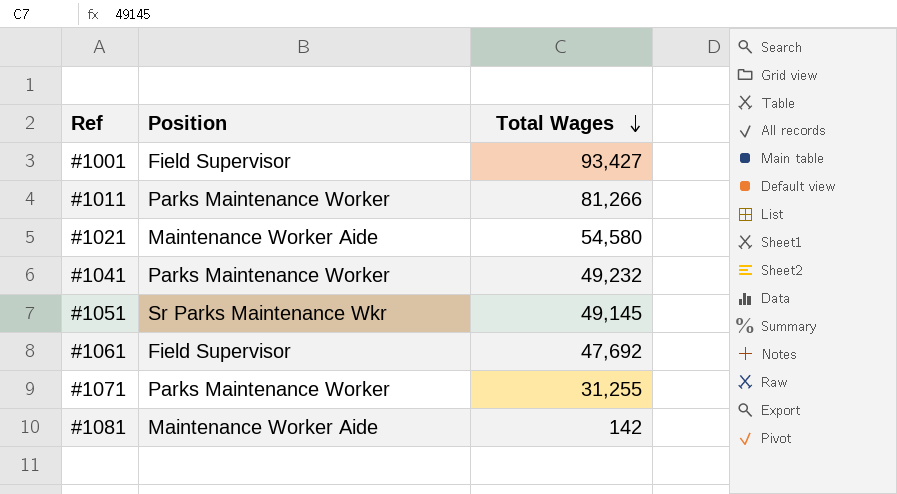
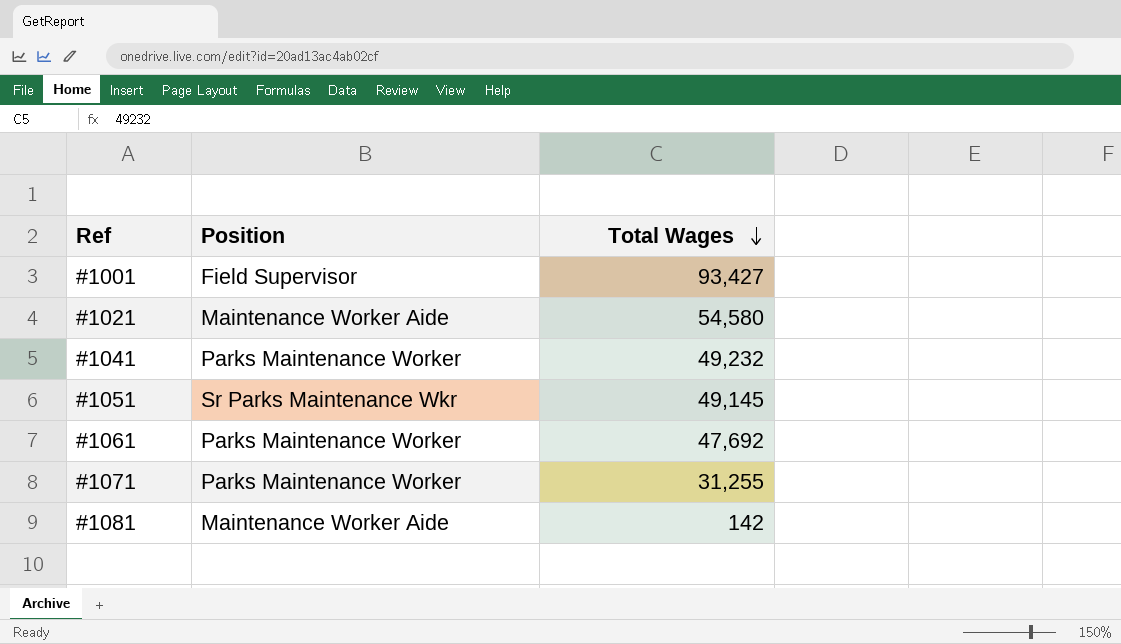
row #1011: Parks Maintenance Worker | 81,266 -> none
#1061 | Position: Field Supervisor -> Parks Maintenance Worker

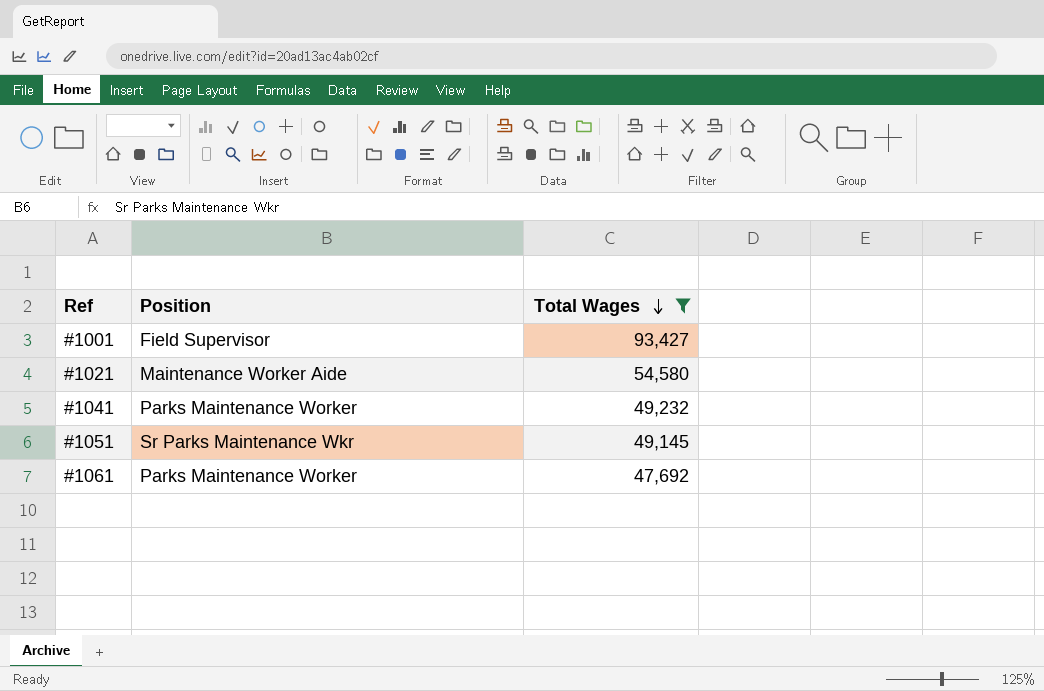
filter: none -> Total Wages >= 47,692

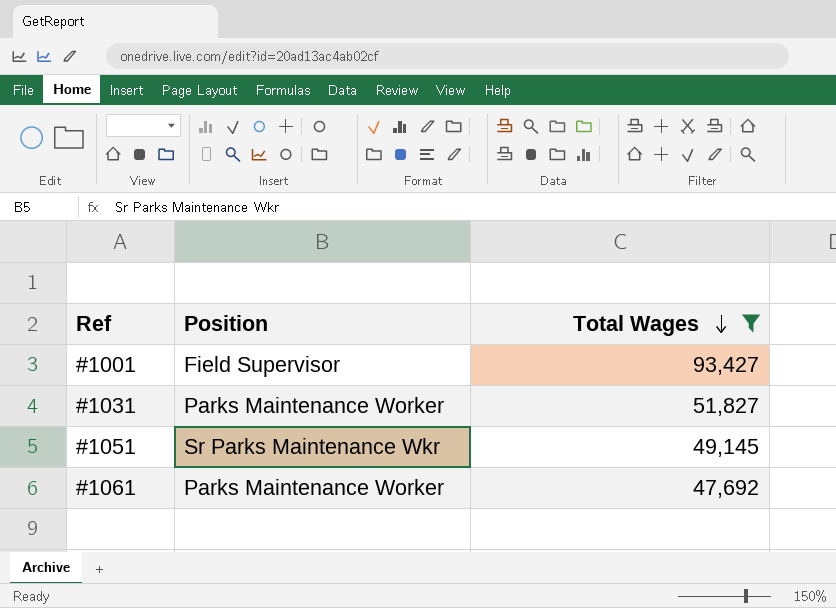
row #1021: Maintenance Worker Aide | 54,580 -> none
row #1041: Parks Maintenance Worker | 49,232 -> none
row #1031: none -> Parks Maintenance Worker | 51,827

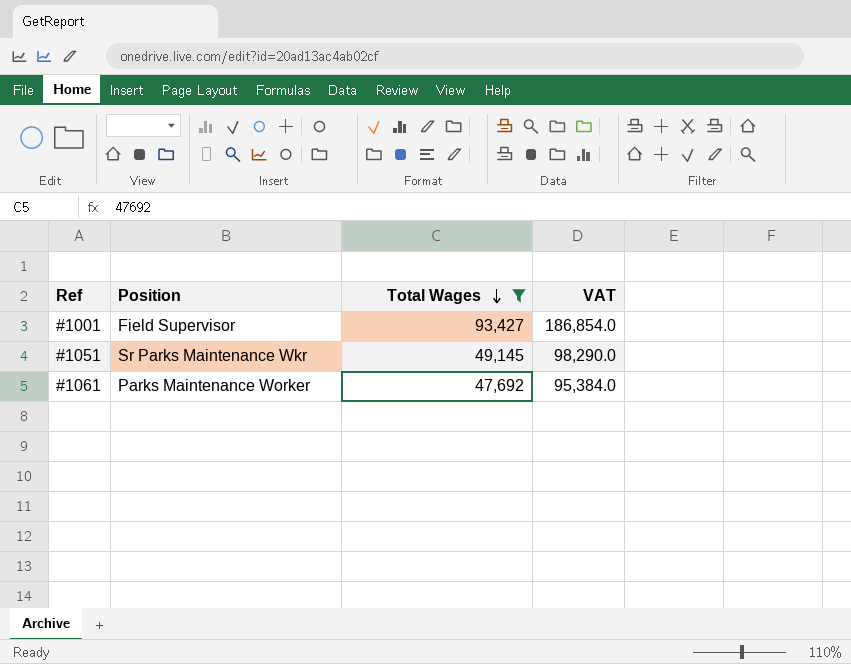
column VAT | formula: none -> [Total Wages] * 2
row #1031: Parks Maintenance Worker | 51,827 -> none

